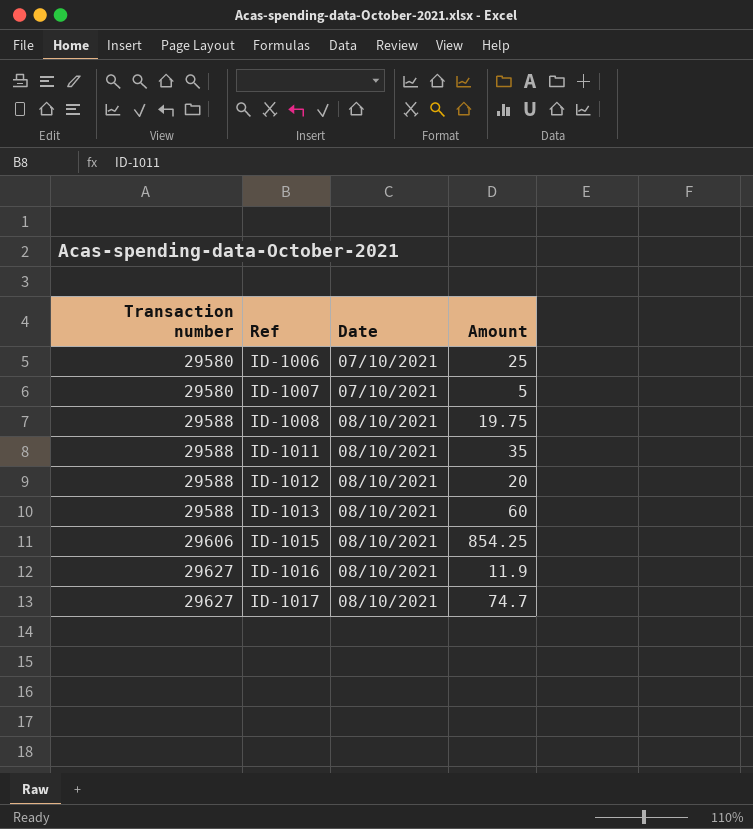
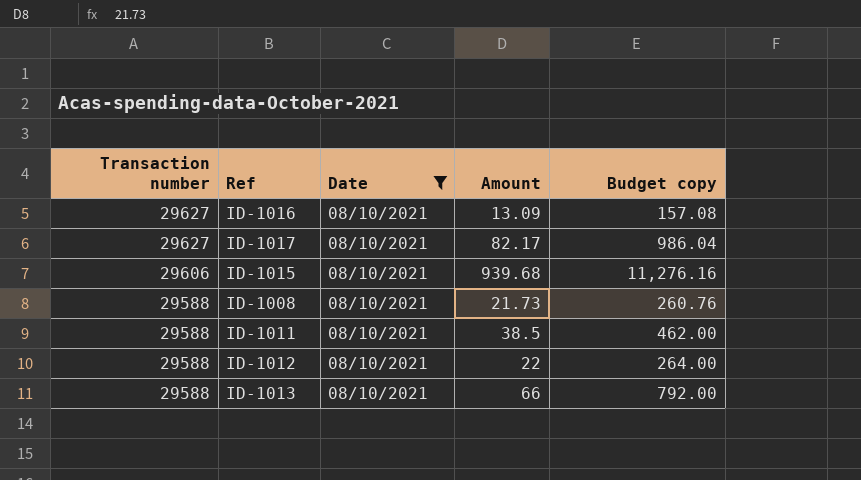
filter: none -> Date = 08/10/2021
row order: Transaction number ascending -> Transaction number descending
column Budget copy | formula: none -> [Amount] * 12
ID-1016 | Amount: 11.9 -> 13.09
ID-1017 | Amount: 74.7 -> 82.17
ID-1015 | Amount: 854.25 -> 939.68
ID-1008 | Amount: 19.75 -> 21.73
ID-1011 | Amount: 35 -> 38.5
ID-1012 | Amount: 20 -> 22
ID-1013 | Amount: 60 -> 66

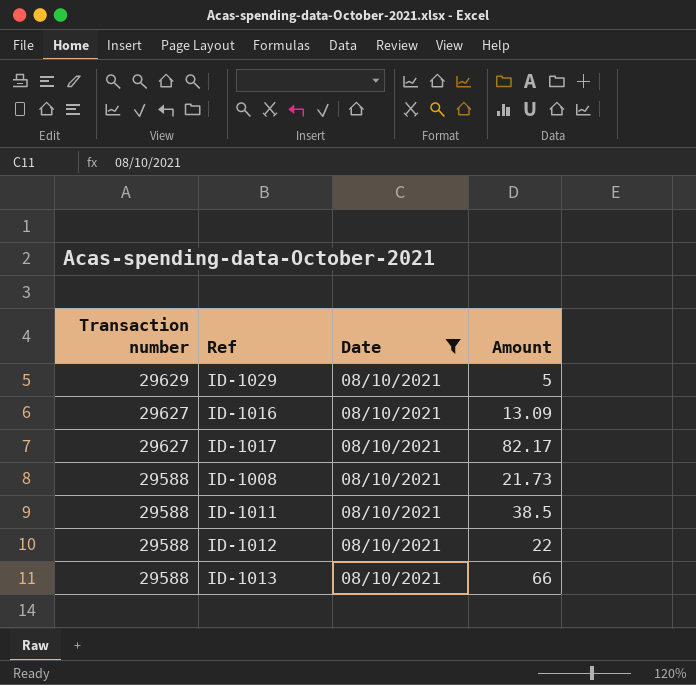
column Budget copy | formula: [Amount] * 12 -> none
row ID-1015: 29606 | 08/10/2021 | 939.68 | 11,276.16 -> none
row ID-1029: none -> 29629 | 08/10/2021 | 5

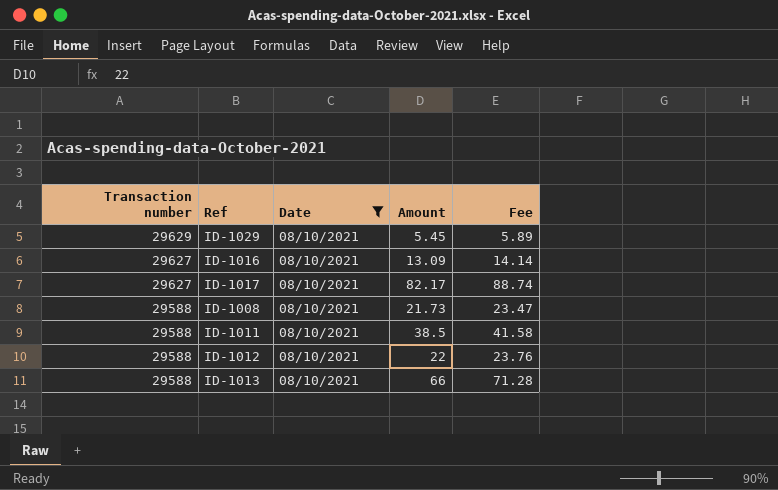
column Fee | formula: none -> [Amount] * 1.08
ID-1029 | Amount: 5 -> 5.45

